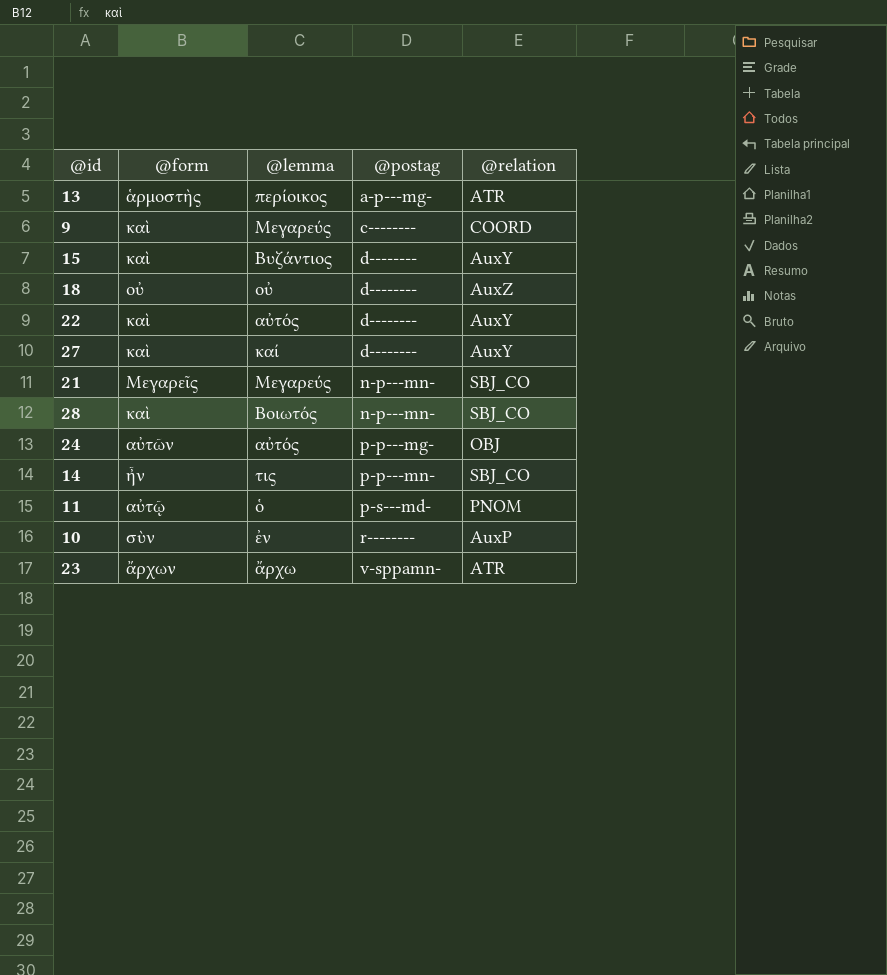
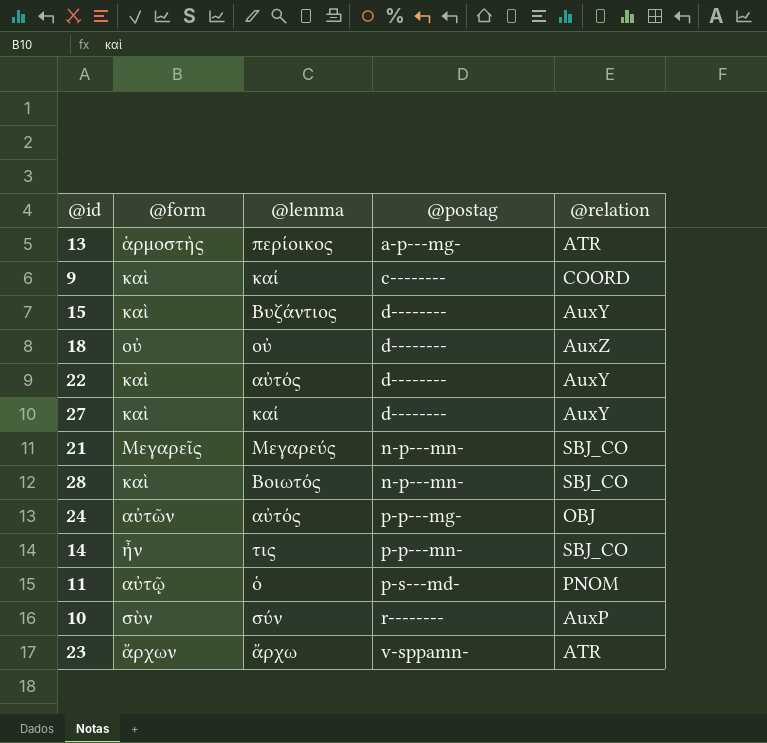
9 | @lemma: Μεγαρεύς -> καί
10 | @lemma: ἐν -> σύν

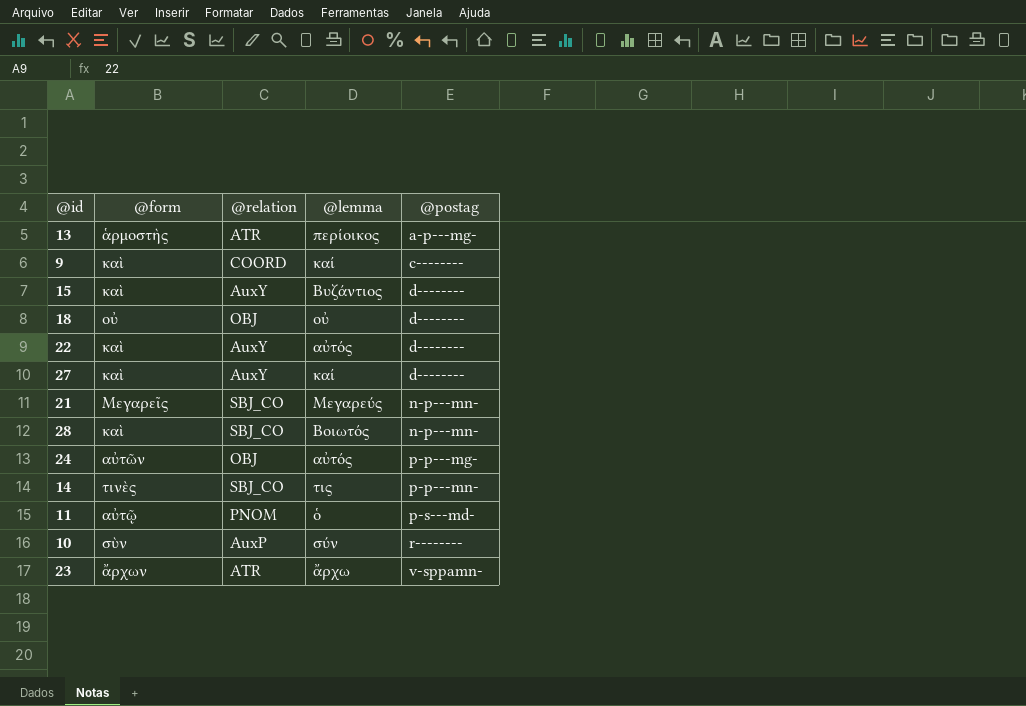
column @relation | position: 5 -> 3
18 | @relation: AuxZ -> OBJ
14 | @form: ἦν -> τινὲς

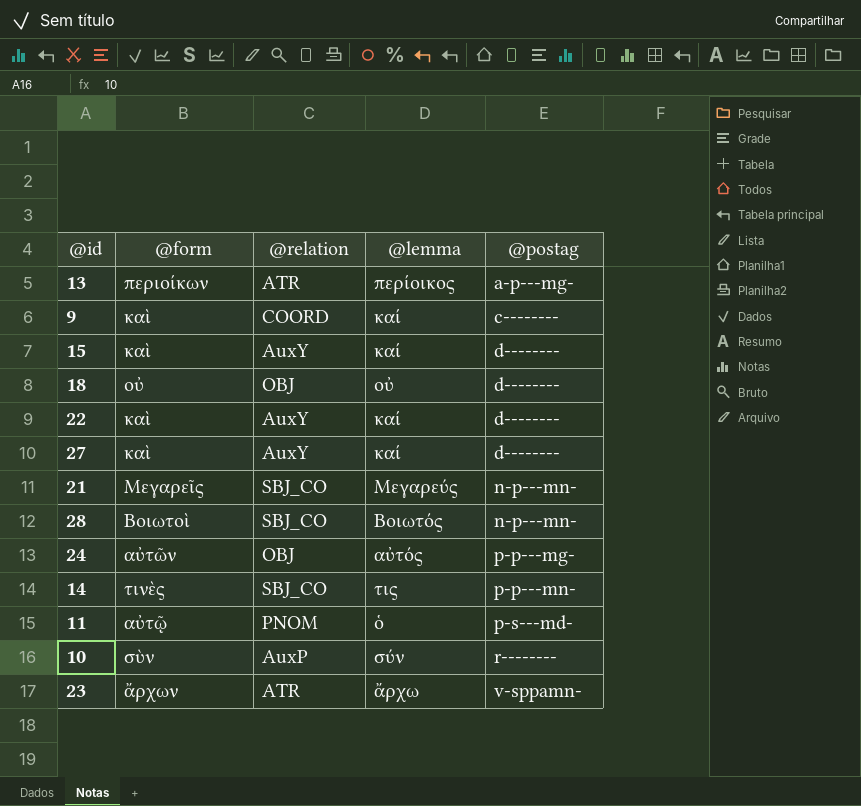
13 | @form: ἁρμοστὴς -> περιοίκων
15 | @lemma: Βυζάντιος -> καί
22 | @lemma: αὐτός -> καί
28 | @form: καὶ -> Βοιωτοὶ

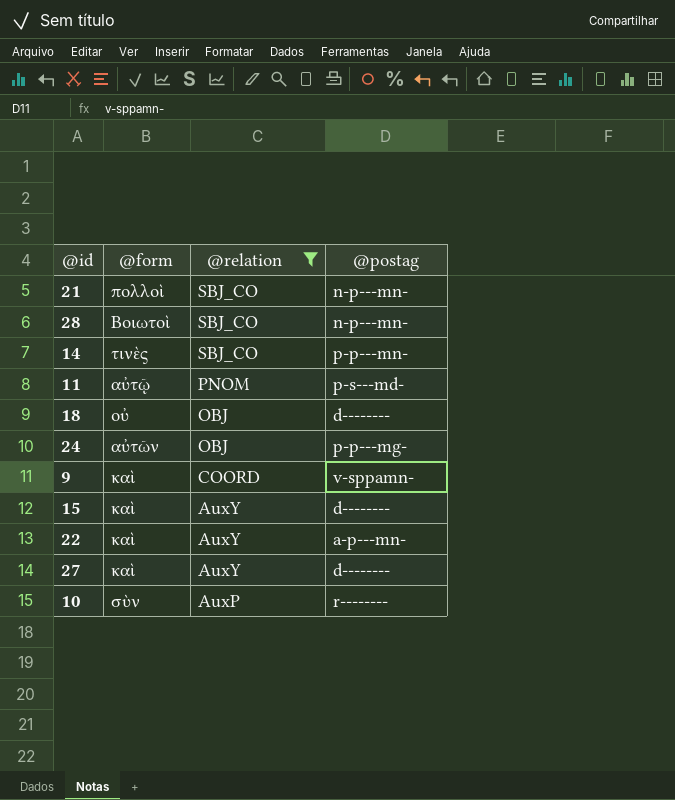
filter: none -> @relation != ATR
row order: @postag ascending -> @relation descending
column @lemma | position: 4 -> none
21 | @form: Μεγαρεῖς -> πολλοὶ
9 | @postag: c-------- -> v-sppamn-
22 | @postag: d-------- -> a-p---mn-

